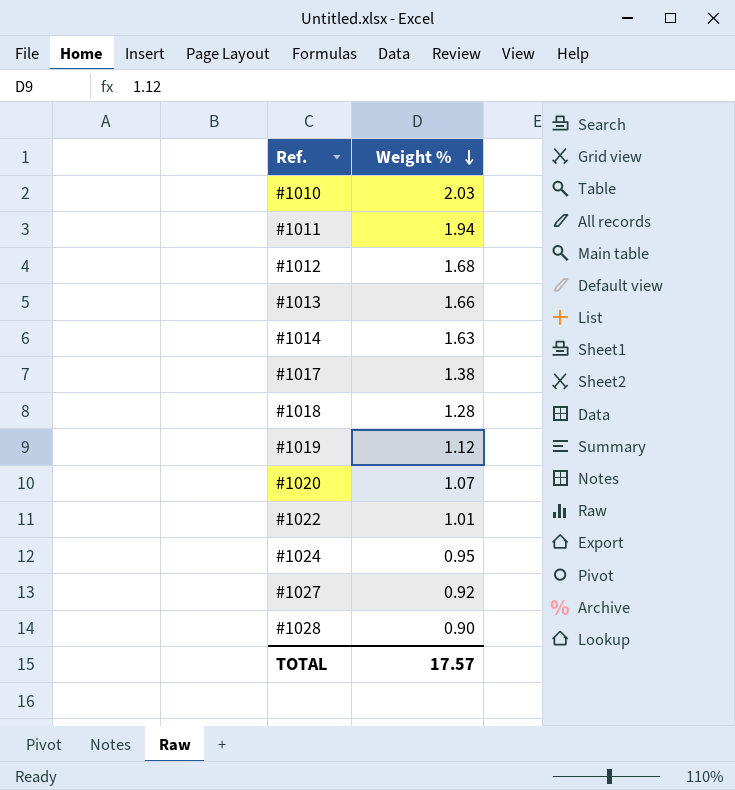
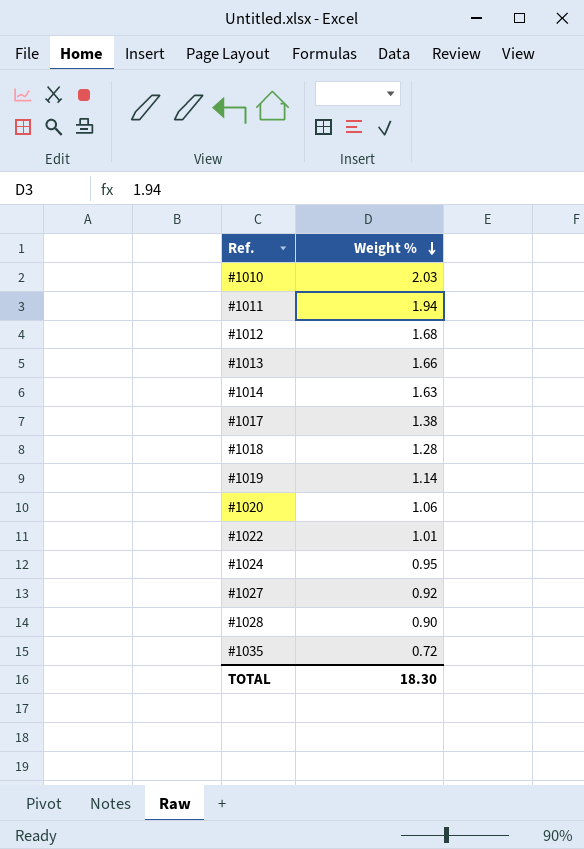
#1019 | Weight %: 1.12 -> 1.14
#1020 | Weight %: 1.07 -> 1.06
row #1035: none -> 0.72
TOTAL | Weight %: 17.57 -> 18.30

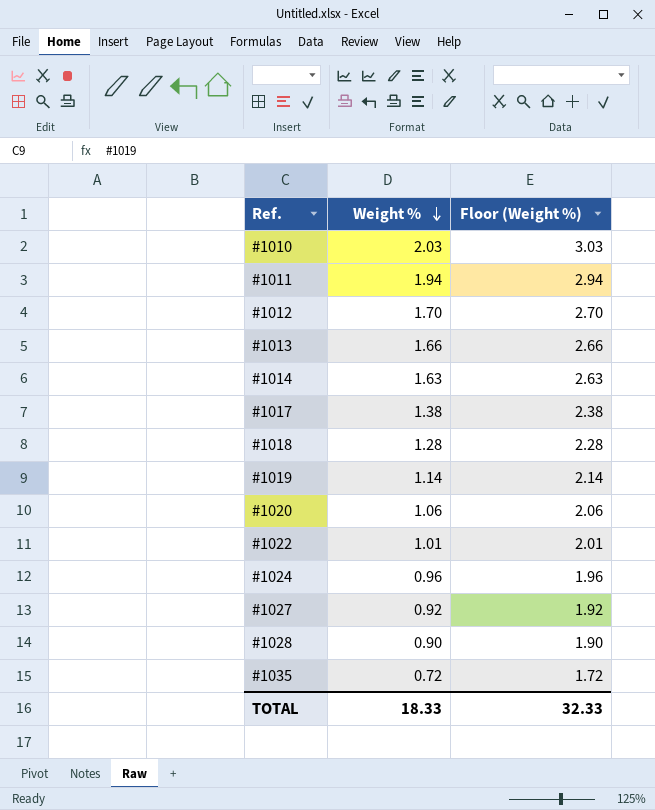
column Floor (Weight %) | formula: none -> [Weight %] + 1
#1012 | Weight %: 1.68 -> 1.70
#1024 | Weight %: 0.95 -> 0.96
TOTAL | Weight %: 18.30 -> 18.33

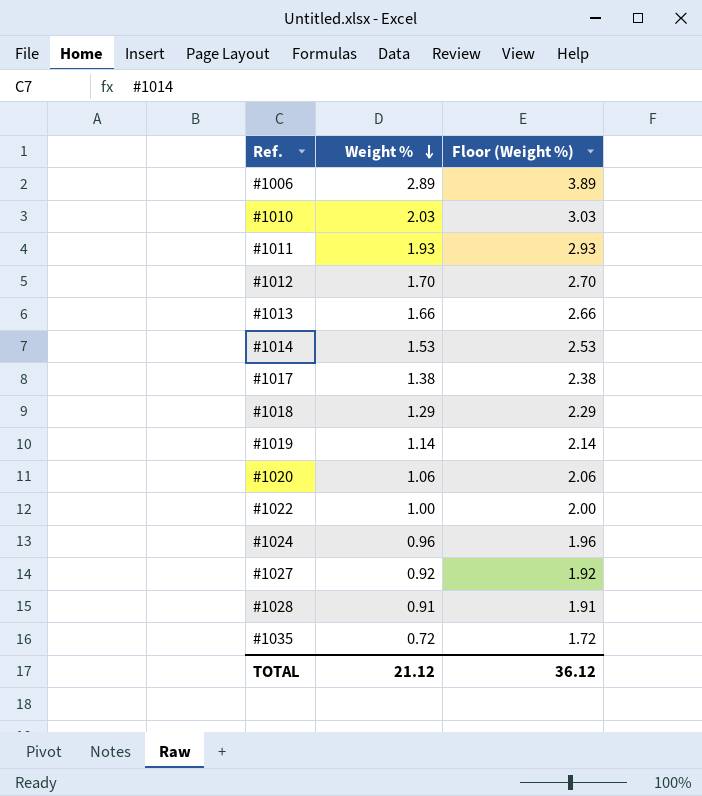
row #1006: none -> 2.89 | 3.89
#1011 | Weight %: 1.94 -> 1.93
#1011 | Floor (Weight %): 2.94 -> 2.93
#1014 | Weight %: 1.63 -> 1.53
#1014 | Floor (Weight %): 2.63 -> 2.53
#1018 | Weight %: 1.28 -> 1.29
#1018 | Floor (Weight %): 2.28 -> 2.29
#1022 | Weight %: 1.01 -> 1.00
#1022 | Floor (Weight %): 2.01 -> 2.00
#1028 | Weight %: 0.90 -> 0.91
#1028 | Floor (Weight %): 1.90 -> 1.91
TOTAL | Weight %: 18.33 -> 21.12
TOTAL | Floor (Weight %): 32.33 -> 36.12

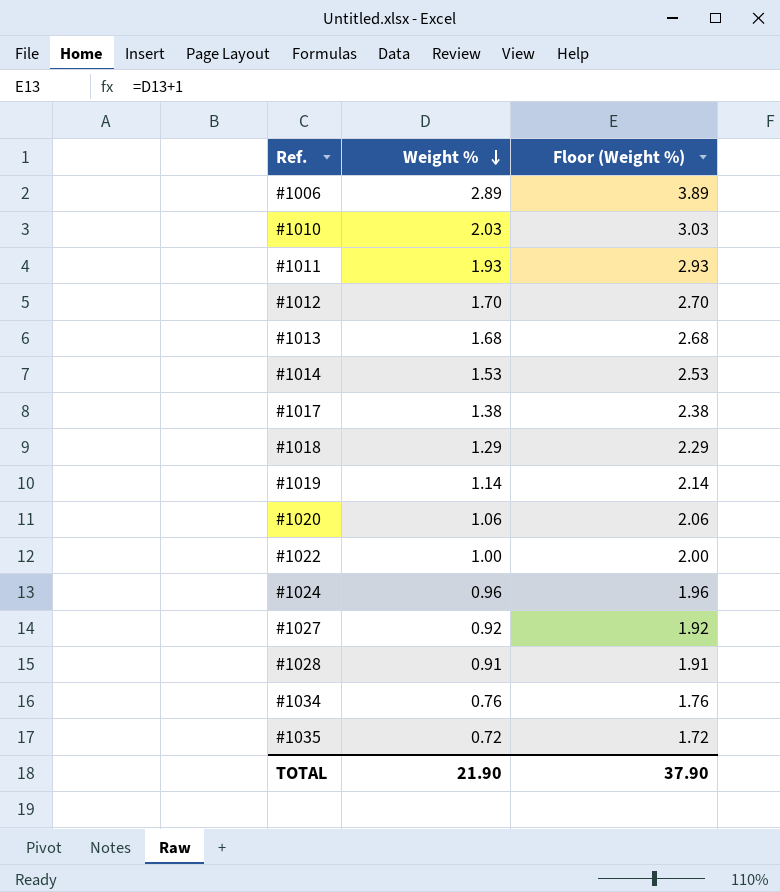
#1013 | Weight %: 1.66 -> 1.68
#1013 | Floor (Weight %): 2.66 -> 2.68
row #1034: none -> 0.76 | 1.76
TOTAL | Weight %: 21.12 -> 21.90
TOTAL | Floor (Weight %): 36.12 -> 37.90

